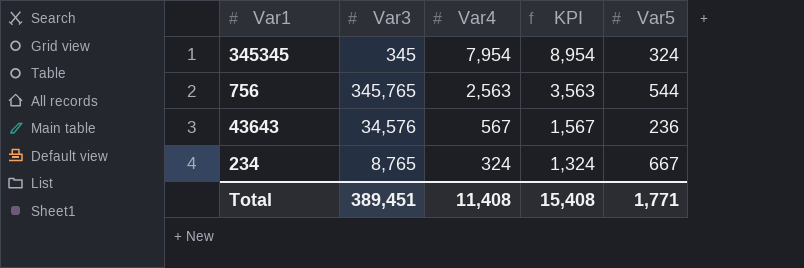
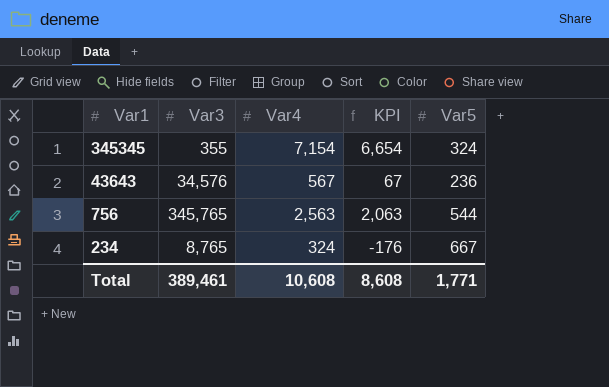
row order: Var4 descending -> Var1 descending
column KPI | formula: [Var4] + 1000 -> [Var4] - 500
345345 | Var3: 345 -> 355
345345 | Var4: 7,954 -> 7,154
Total | Var3: 389,451 -> 389,461
Total | Var4: 11,408 -> 10,608
Total | KPI: 15,408 -> 8,608

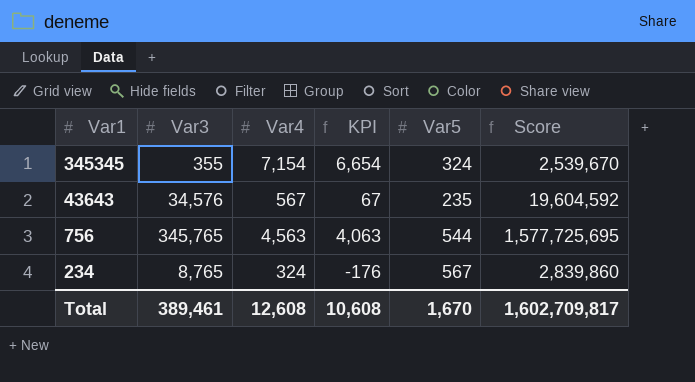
column Score | formula: none -> [Var3] * [Var4]
43643 | Var5: 236 -> 235
756 | Var4: 2,563 -> 4,563
756 | KPI: 2,063 -> 4,063
234 | Var5: 667 -> 567
Total | Var4: 10,608 -> 12,608
Total | KPI: 8,608 -> 10,608
Total | Var5: 1,771 -> 1,670

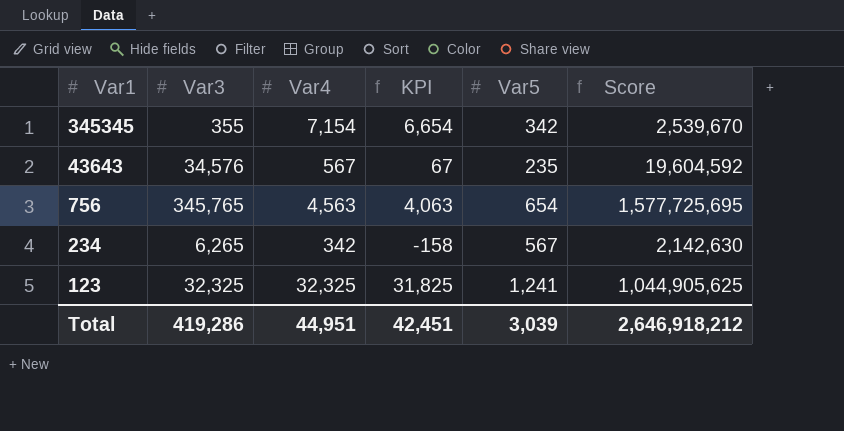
345345 | Var5: 324 -> 342
756 | Var5: 544 -> 654
234 | Var3: 8,765 -> 6,265
234 | Var4: 324 -> 342
234 | KPI: -176 -> -158
234 | Score: 2,839,860 -> 2,142,630
row 123: none -> 32,325 | 32,325 | 31,825 | 1,241 | 1,044,905,625
Total | Var3: 389,461 -> 419,286
Total | Var4: 12,608 -> 44,951
Total | KPI: 10,608 -> 42,451
Total | Var5: 1,670 -> 3,039
Total | Score: 1,602,709,817 -> 2,646,918,212

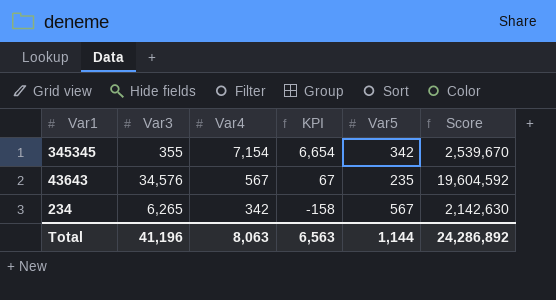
row 756: 345,765 | 4,563 | 4,063 | 654 | 1,577,725,695 -> none
row 123: 32,325 | 32,325 | 31,825 | 1,241 | 1,044,905,625 -> none
Total | Var3: 419,286 -> 41,196
Total | Var4: 44,951 -> 8,063
Total | KPI: 42,451 -> 6,563
Total | Var5: 3,039 -> 1,144
Total | Score: 2,646,918,212 -> 24,286,892

